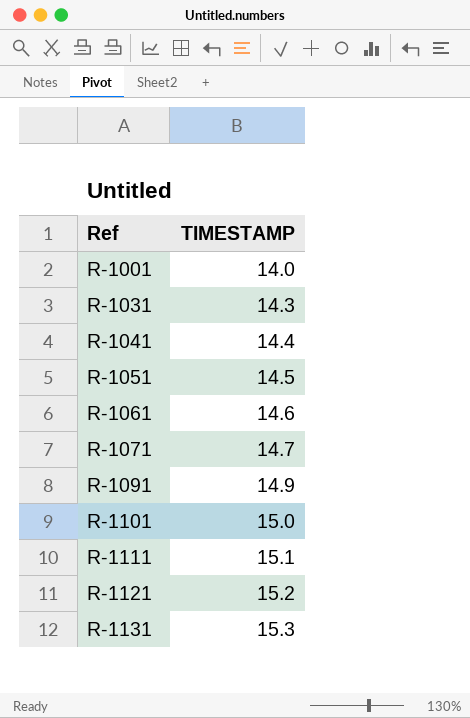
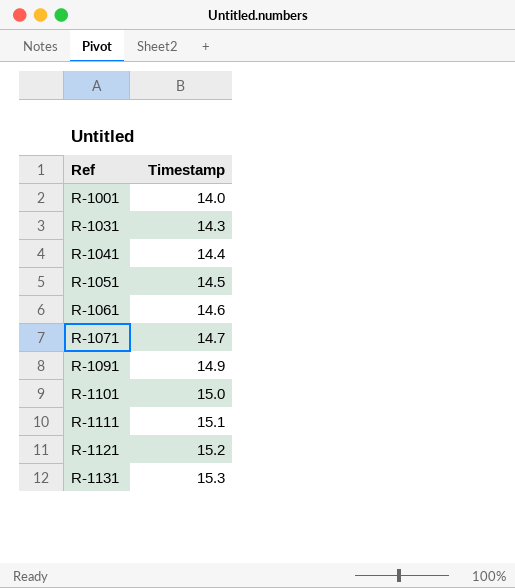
column name: TIMESTAMP -> Timestamp

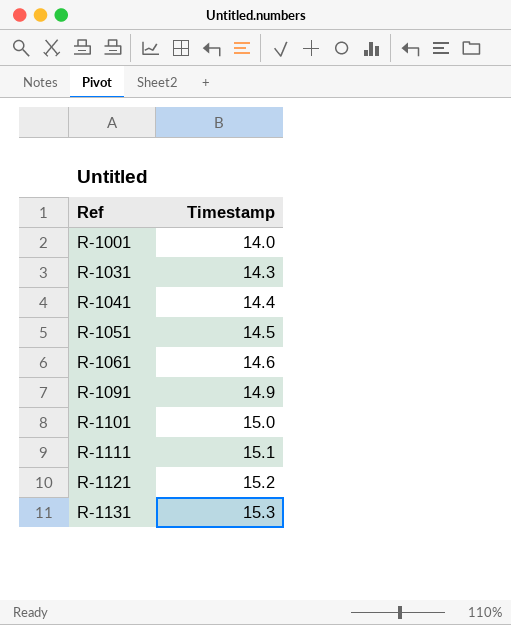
row R-1071: 14.7 -> none

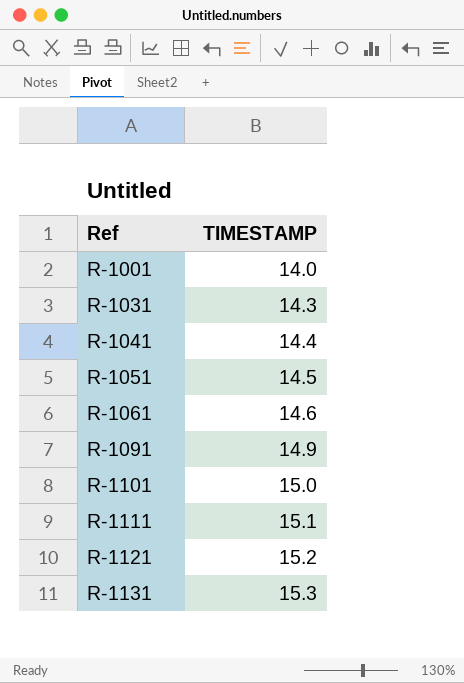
column name: Timestamp -> TIMESTAMP

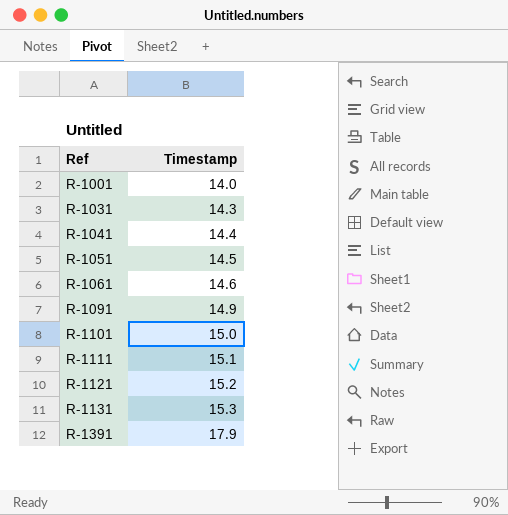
column name: TIMESTAMP -> Timestamp
row R-1391: none -> 17.9

